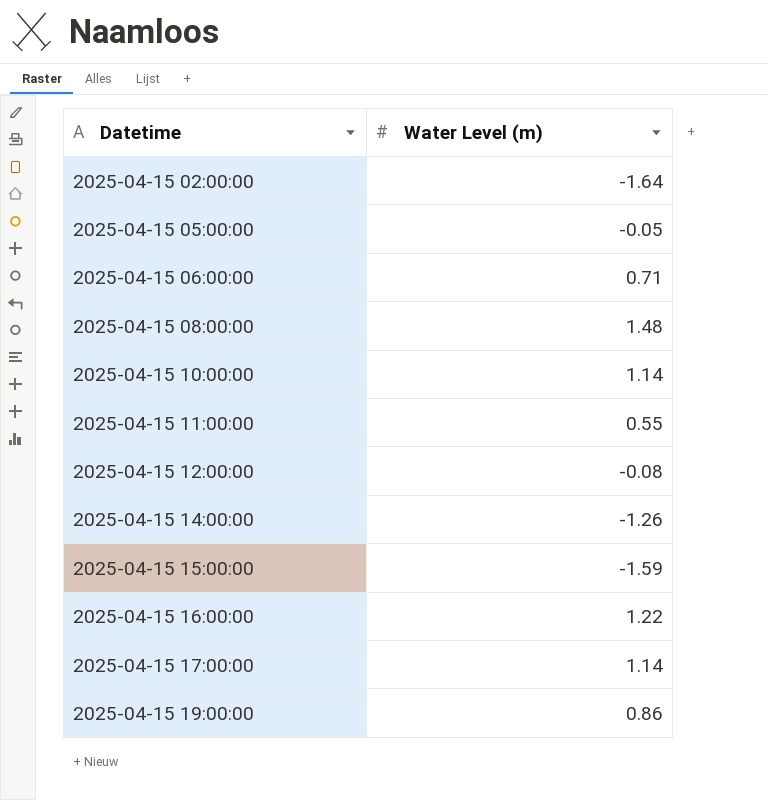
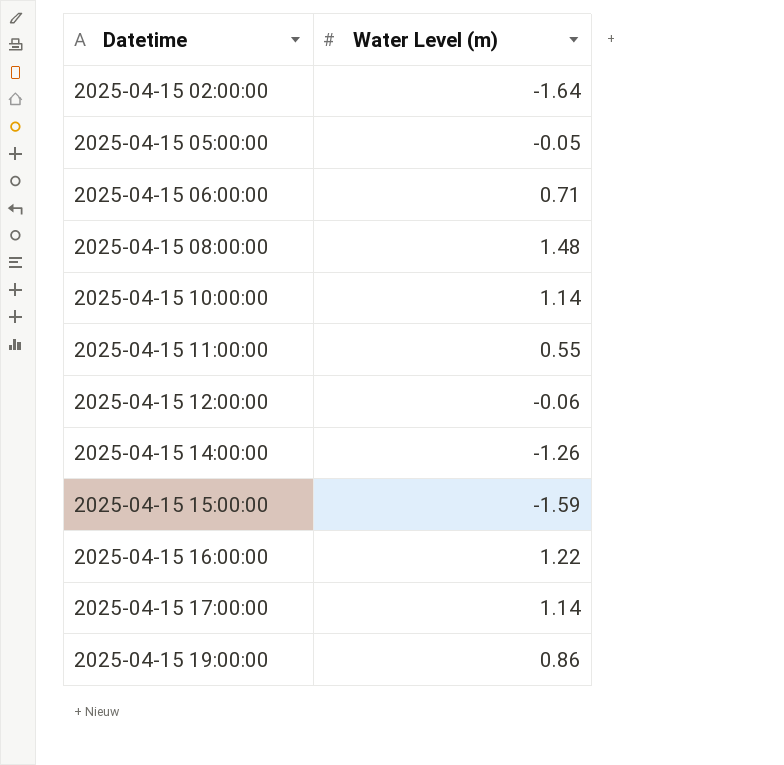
2025-04-15 12:00:00 | Water Level (m): -0.08 -> -0.06

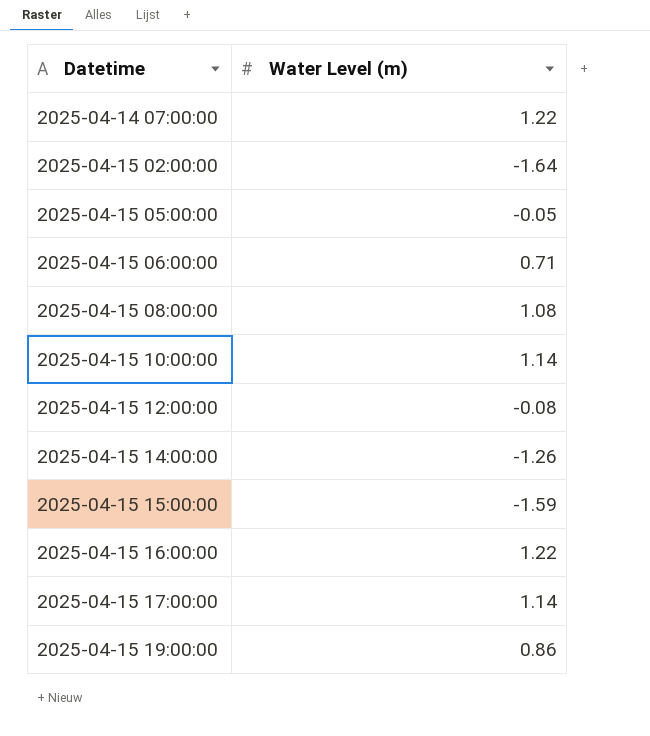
row 2025-04-15 11:00:00: 0.55 -> none
row 2025-04-14 07:00:00: none -> 1.22
2025-04-15 08:00:00 | Water Level (m): 1.48 -> 1.08
2025-04-15 12:00:00 | Water Level (m): -0.06 -> -0.08

